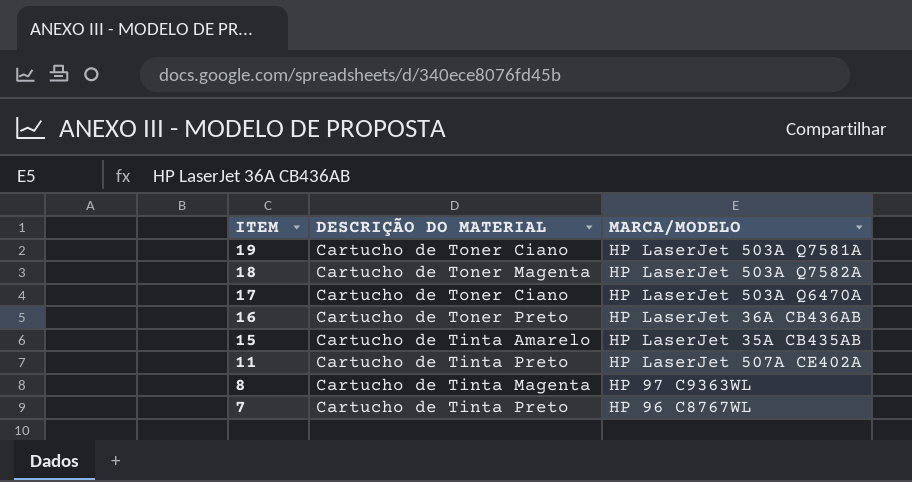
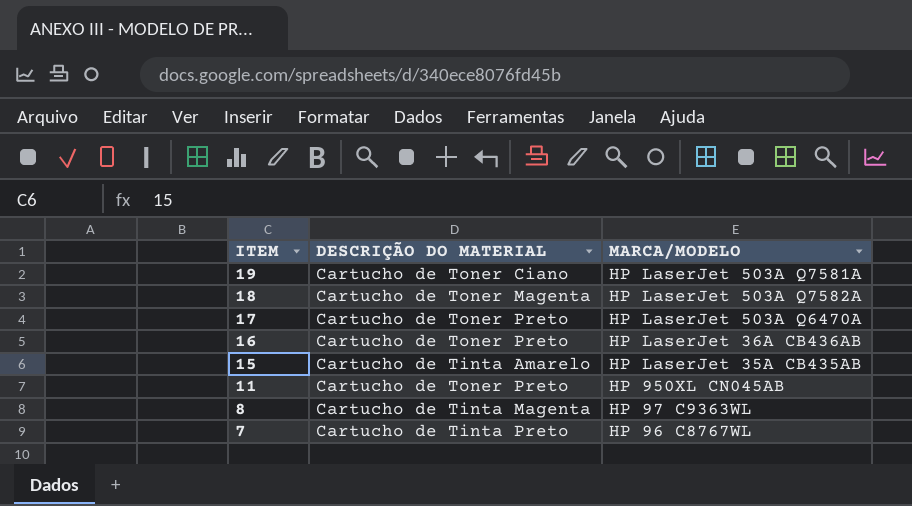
17 | DESCRIÇÃO DO MATERIAL: Cartucho de Toner Ciano -> Cartucho de Toner Preto
11 | DESCRIÇÃO DO MATERIAL: Cartucho de Tinta Preto -> Cartucho de Toner Preto
11 | MARCA/MODELO: HP LaserJet 507A CE402A -> HP 950XL CN045AB

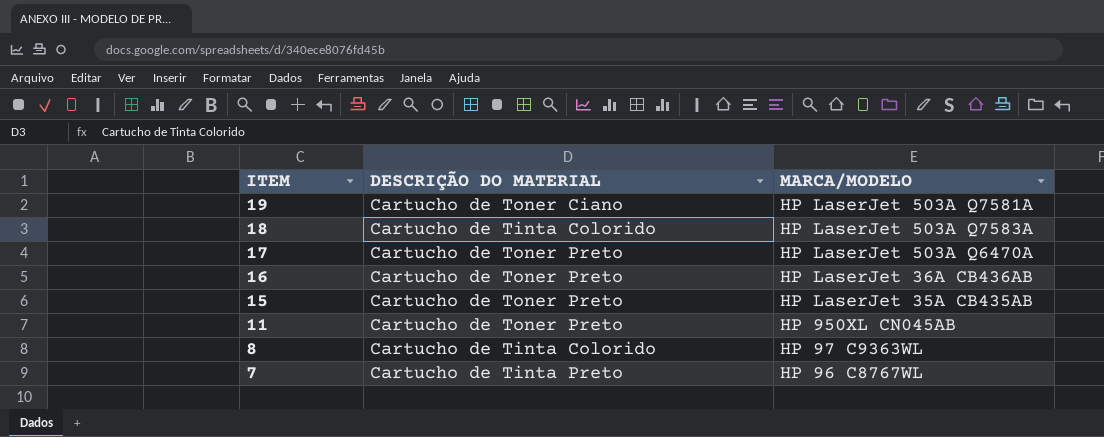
18 | DESCRIÇÃO DO MATERIAL: Cartucho de Toner Magenta -> Cartucho de Tinta Colorido
18 | MARCA/MODELO: HP LaserJet 503A Q7582A -> HP LaserJet 503A Q7583A
15 | DESCRIÇÃO DO MATERIAL: Cartucho de Tinta Amarelo -> Cartucho de Toner Preto
8 | DESCRIÇÃO DO MATERIAL: Cartucho de Tinta Magenta -> Cartucho de Tinta Colorido

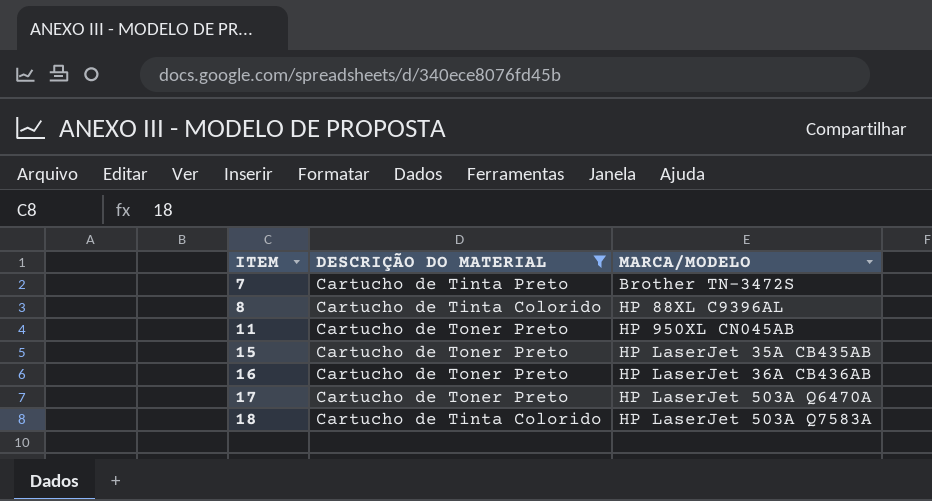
filter: none -> DESCRIÇÃO DO MATERIAL != Cartucho de Toner Ciano
row order: ITEM descending -> ITEM ascending
7 | MARCA/MODELO: HP 96 C8767WL -> Brother TN-3472S
8 | MARCA/MODELO: HP 97 C9363WL -> HP 88XL C9396AL

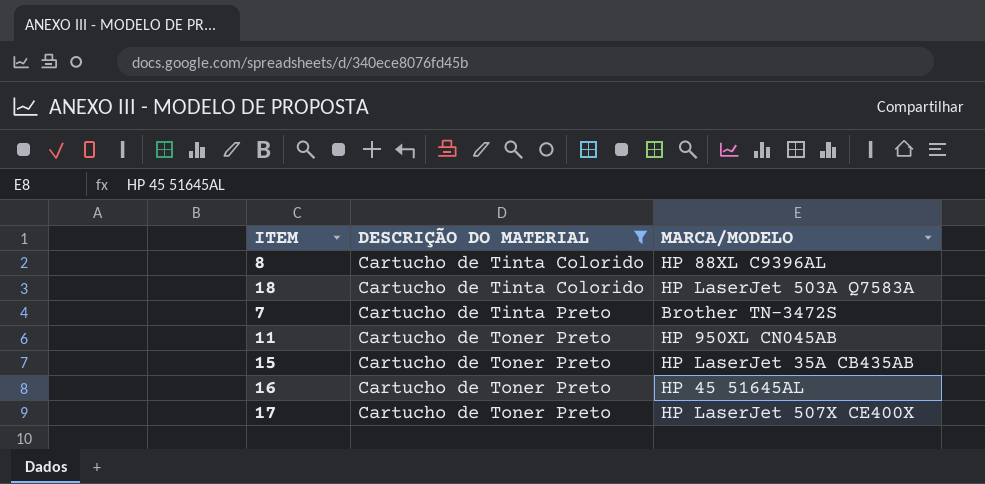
row order: ITEM ascending -> DESCRIÇÃO DO MATERIAL ascending
16 | MARCA/MODELO: HP LaserJet 36A CB436AB -> HP 45 51645AL
17 | MARCA/MODELO: HP LaserJet 503A Q6470A -> HP LaserJet 507X CE400X

